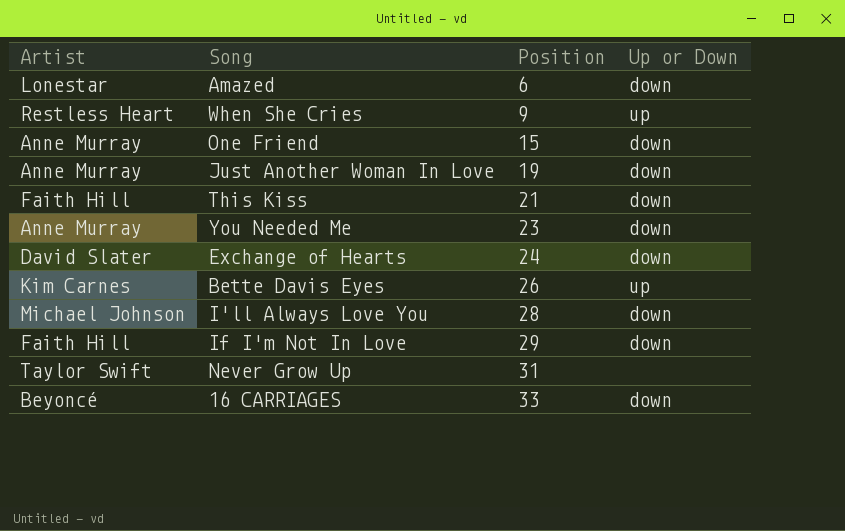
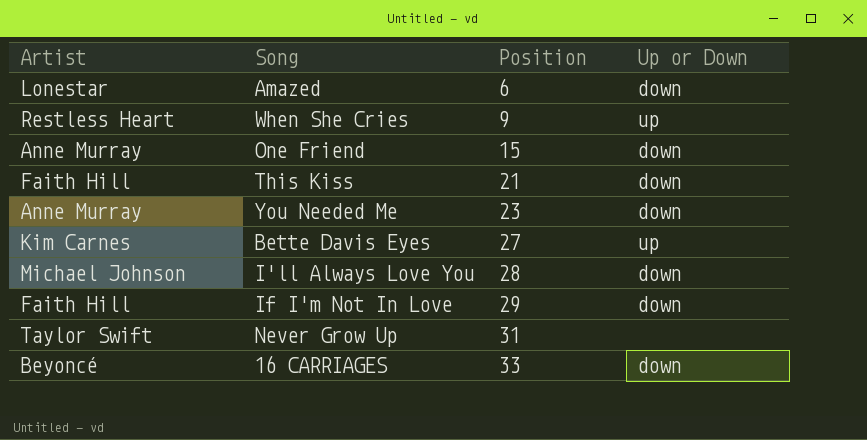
row Just Another Woman In Love: Anne Murray | 19 | down -> none
row Exchange of Hearts: David Slater | 24 | down -> none
Bette Davis Eyes | Position: 26 -> 27

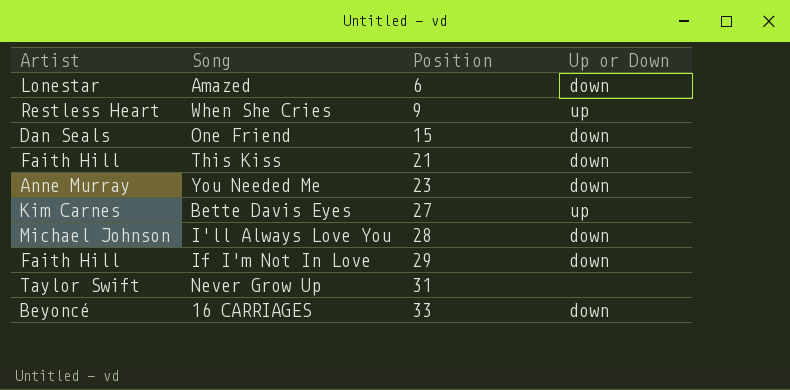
One Friend | Artist: Anne Murray -> Dan Seals

